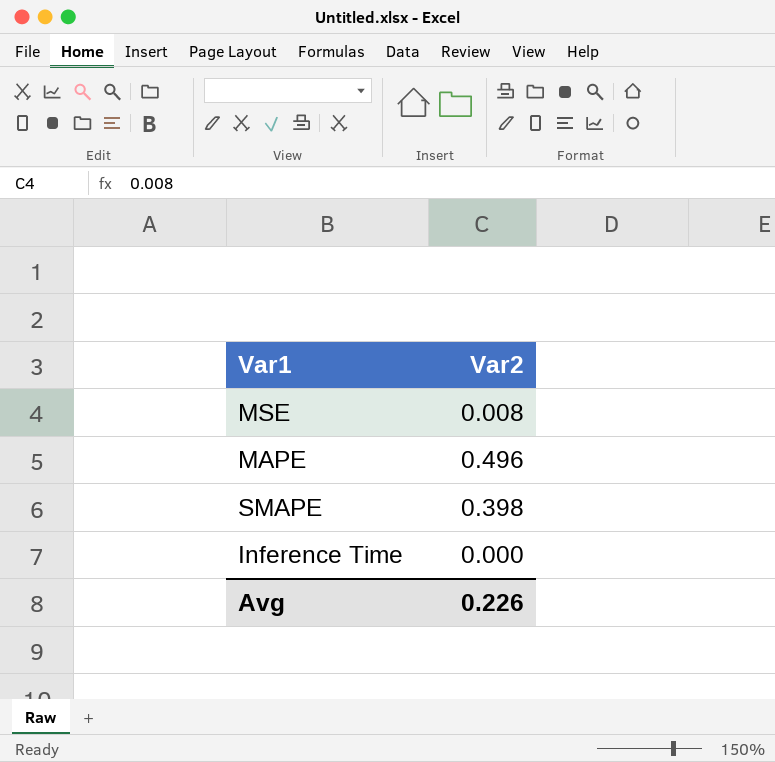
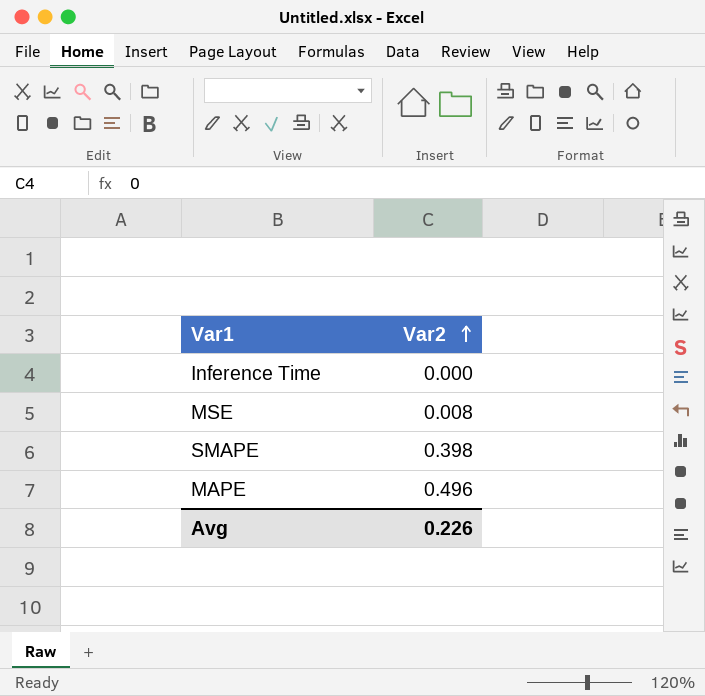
row order: none -> Var2 ascending

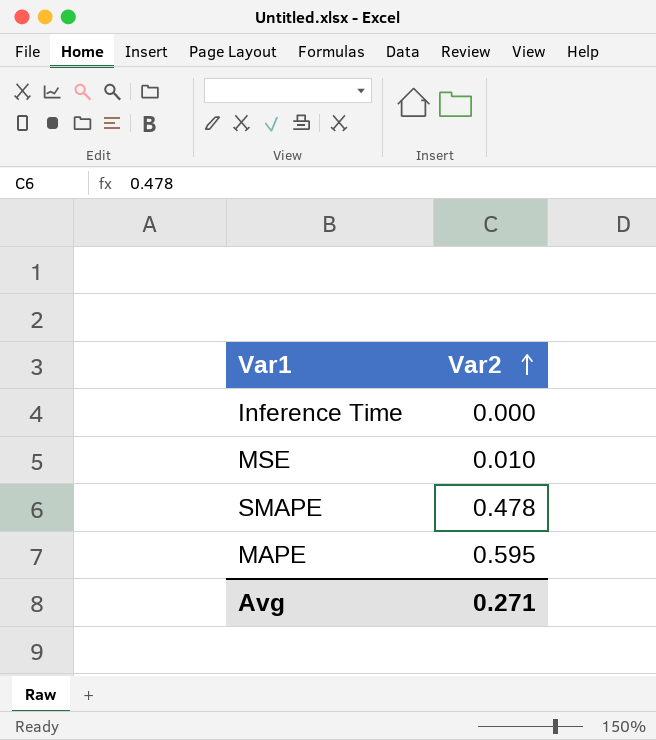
MSE | Var2: 0.008 -> 0.010
SMAPE | Var2: 0.398 -> 0.478
MAPE | Var2: 0.496 -> 0.595
Avg | Var2: 0.226 -> 0.271

